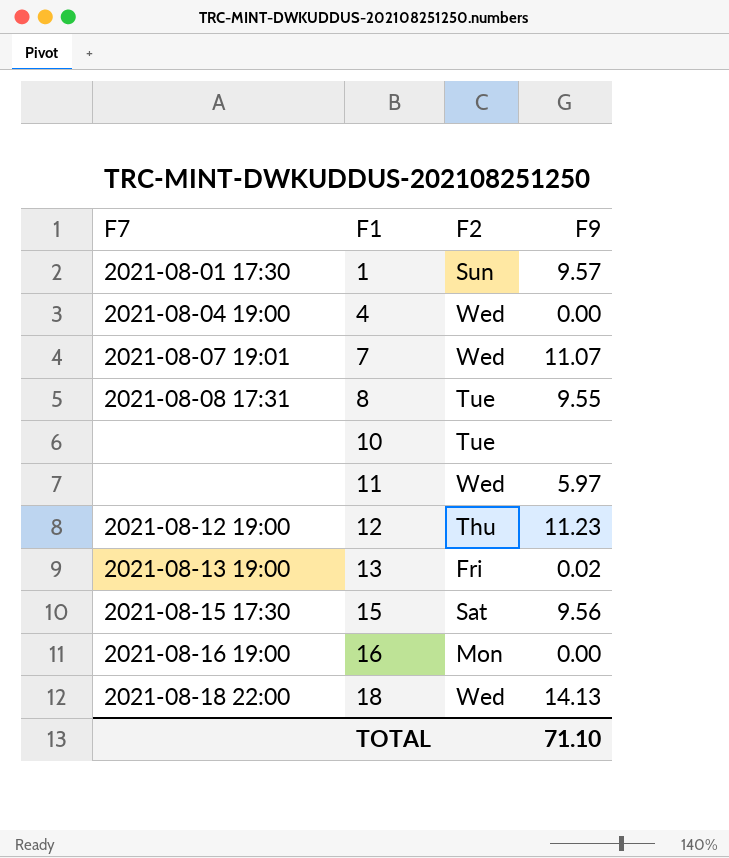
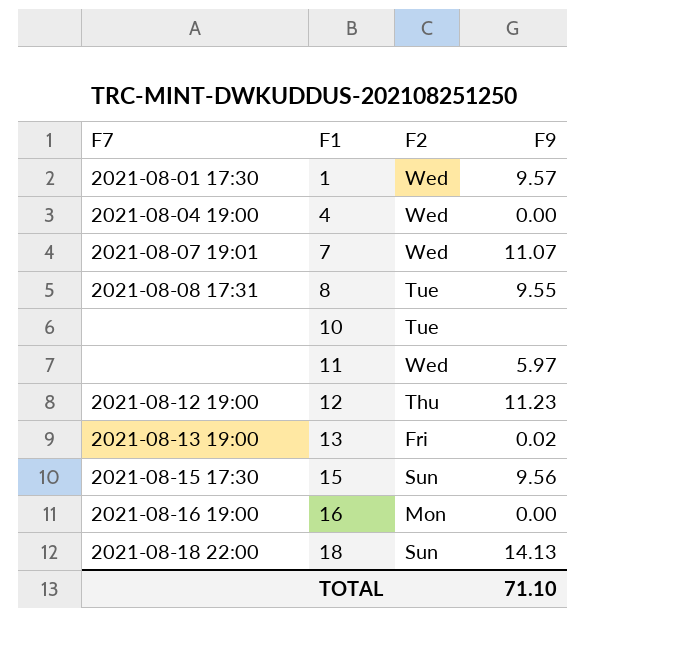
1 | F2: Sun -> Wed
15 | F2: Sat -> Sun
18 | F2: Wed -> Sun

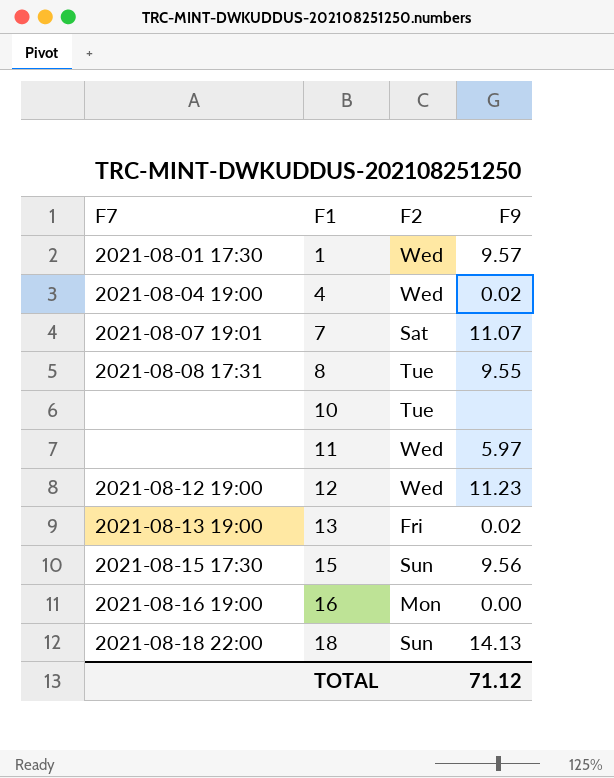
4 | F9: 0.00 -> 0.02
7 | F2: Wed -> Sat
12 | F2: Thu -> Wed
TOTAL | F9: 71.10 -> 71.12

